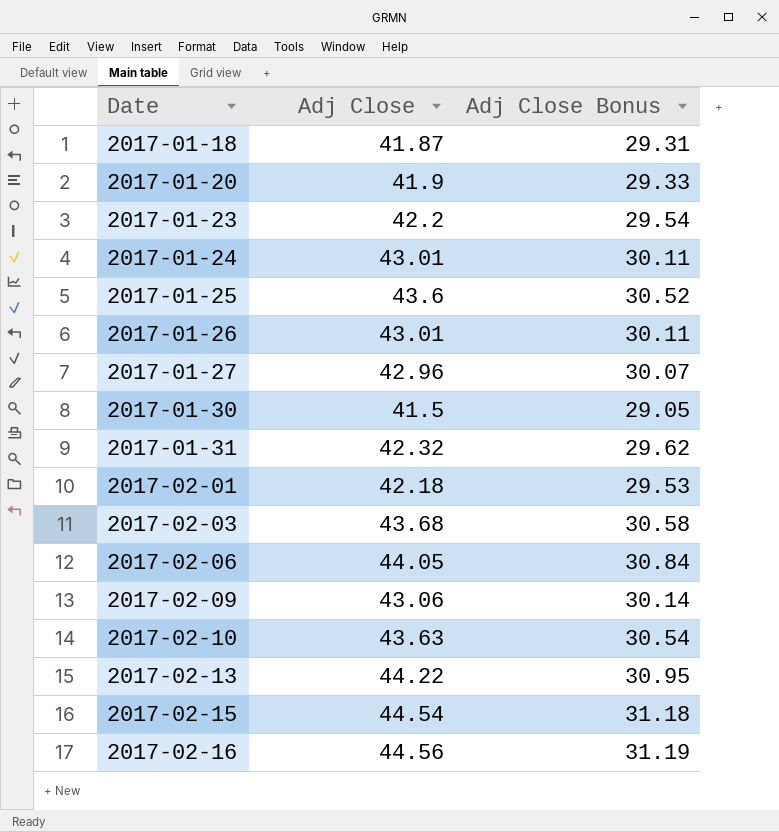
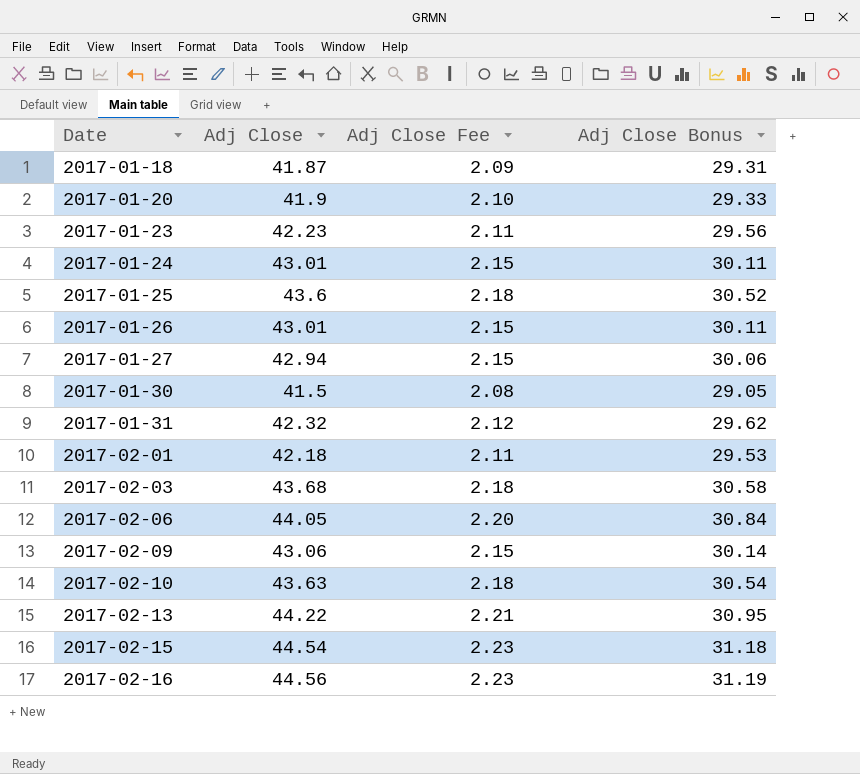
column Adj Close Fee | formula: none -> [Adj Close] * 0.05
2017-01-23 | Adj Close: 42.2 -> 42.23
2017-01-23 | Adj Close Bonus: 29.54 -> 29.56
2017-01-27 | Adj Close: 42.96 -> 42.94
2017-01-27 | Adj Close Bonus: 30.07 -> 30.06

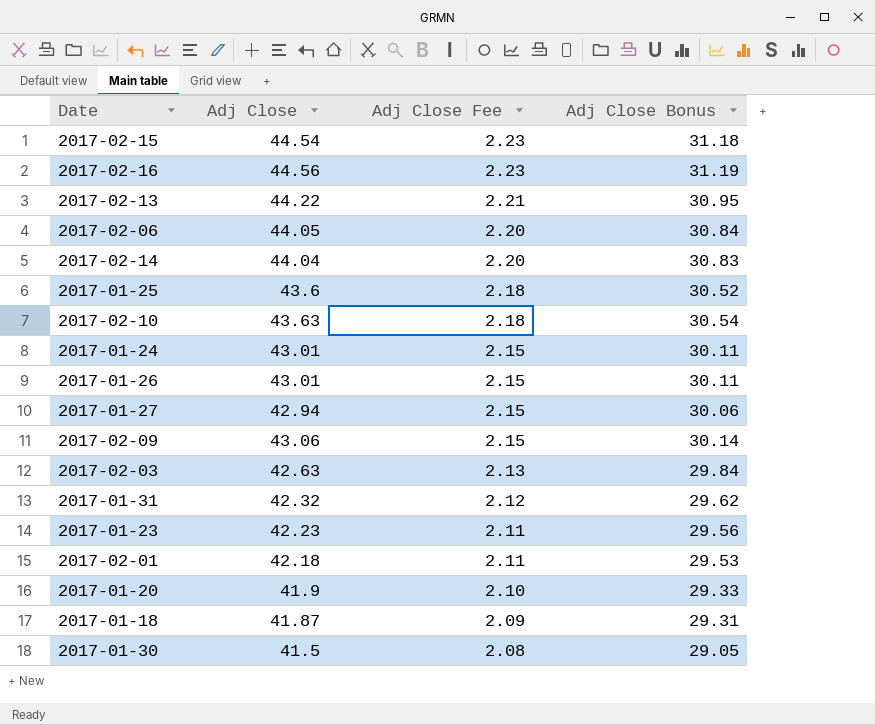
row order: Date ascending -> Adj Close Fee descending
row 2017-02-14: none -> 44.04 | 2.20 | 30.83
2017-02-03 | Adj Close: 43.68 -> 42.63
2017-02-03 | Adj Close Fee: 2.18 -> 2.13
2017-02-03 | Adj Close Bonus: 30.58 -> 29.84

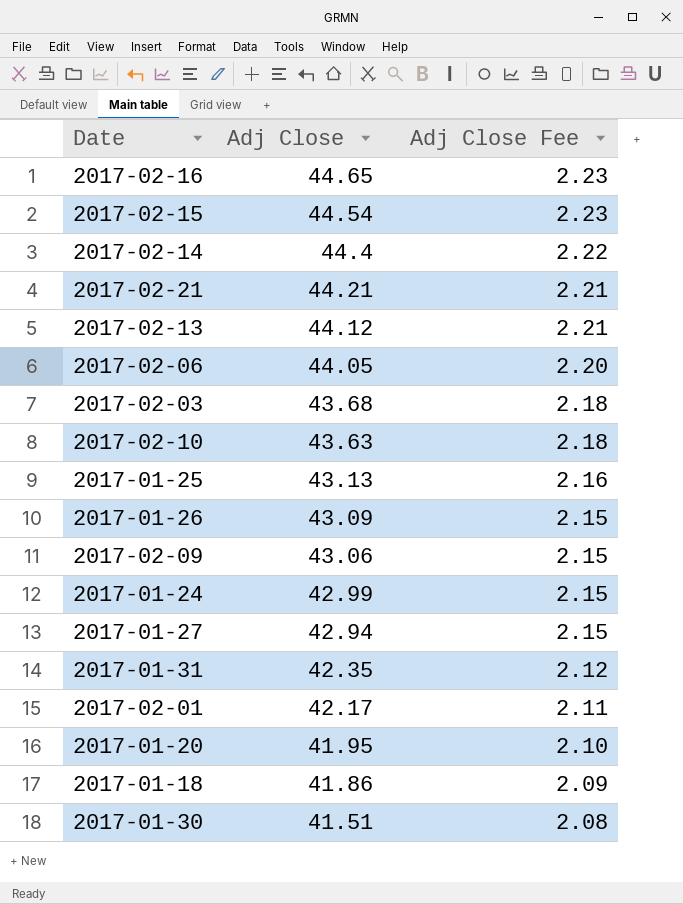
row order: Adj Close Fee descending -> Adj Close descending
column Adj Close Bonus | formula: [Adj Close] * 0.7 -> none
row 2017-01-23: 42.23 | 2.11 | 29.56 -> none
2017-02-16 | Adj Close: 44.56 -> 44.65
2017-02-14 | Adj Close: 44.04 -> 44.4
2017-02-14 | Adj Close Fee: 2.20 -> 2.22
row 2017-02-21: none -> 44.21 | 2.21
2017-02-13 | Adj Close: 44.22 -> 44.12
2017-02-03 | Adj Close: 42.63 -> 43.68
2017-02-03 | Adj Close Fee: 2.13 -> 2.18
2017-01-25 | Adj Close: 43.6 -> 43.13
2017-01-25 | Adj Close Fee: 2.18 -> 2.16
2017-01-26 | Adj Close: 43.01 -> 43.09
2017-01-24 | Adj Close: 43.01 -> 42.99
2017-01-31 | Adj Close: 42.32 -> 42.35
2017-02-01 | Adj Close: 42.18 -> 42.17
2017-01-20 | Adj Close: 41.9 -> 41.95
2017-01-18 | Adj Close: 41.87 -> 41.86
2017-01-30 | Adj Close: 41.5 -> 41.51

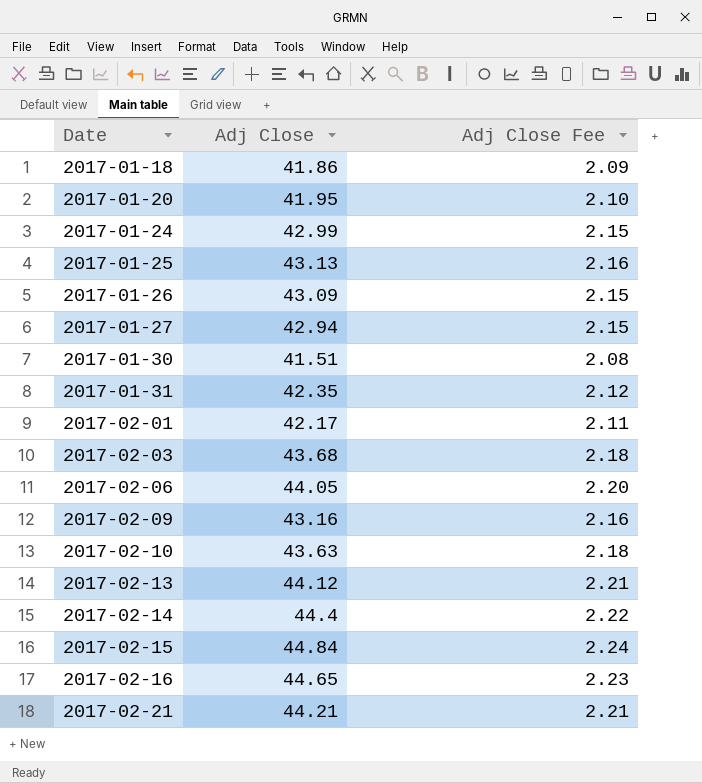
row order: Adj Close descending -> Date ascending
2017-02-09 | Adj Close: 43.06 -> 43.16
2017-02-09 | Adj Close Fee: 2.15 -> 2.16
2017-02-15 | Adj Close: 44.54 -> 44.84
2017-02-15 | Adj Close Fee: 2.23 -> 2.24

